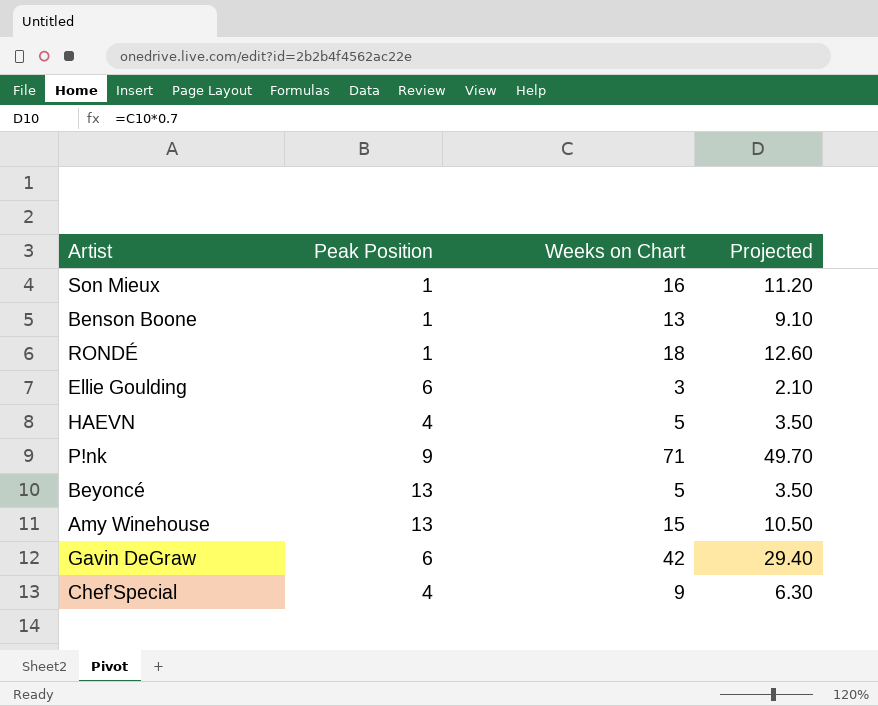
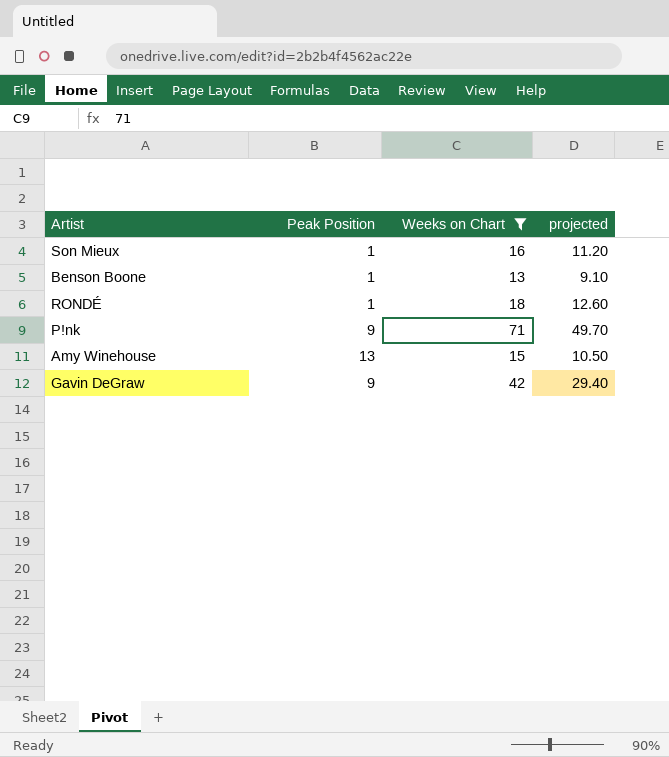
filter: none -> Weeks on Chart >= 13
column name: Projected -> projected
Gavin DeGraw | Peak Position: 6 -> 9

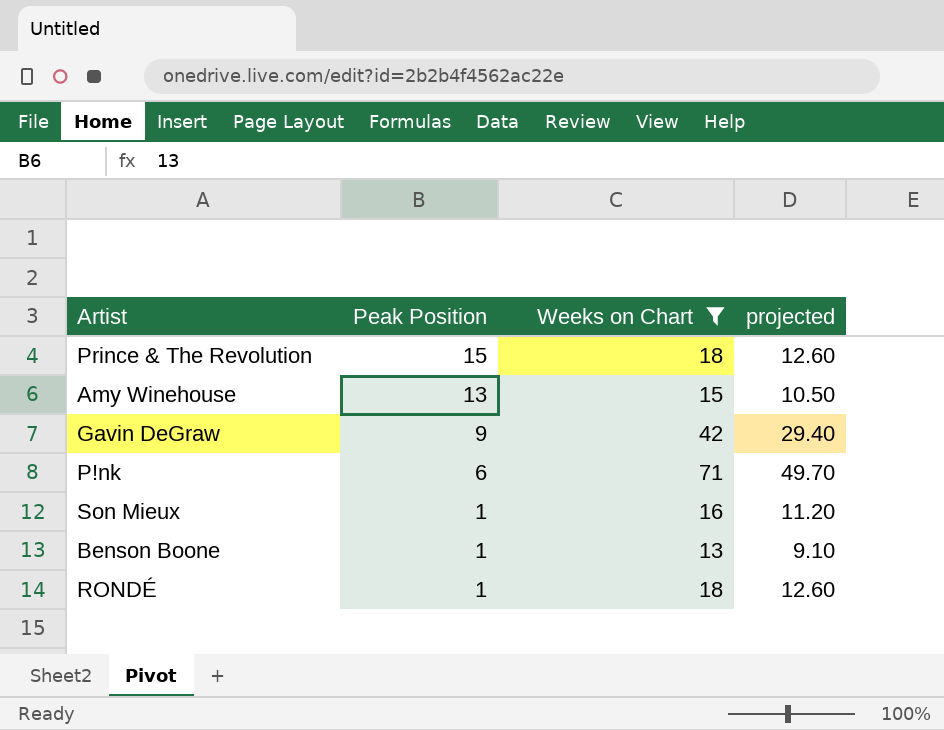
row order: none -> Peak Position descending
row Prince & The Revolution: none -> 15 | 18 | 12.60
P!nk | Peak Position: 9 -> 6

